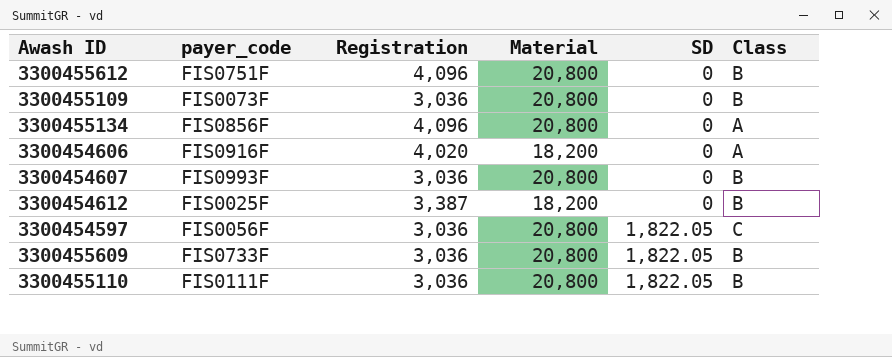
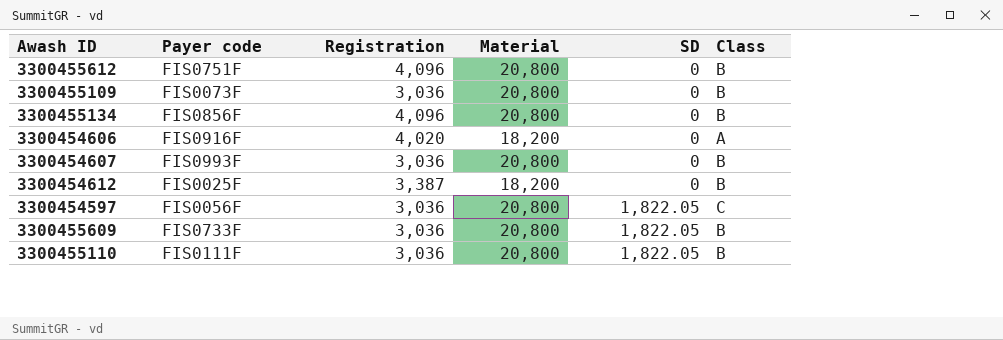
column name: payer_code -> Payer code
3300455134 | Class: A -> B

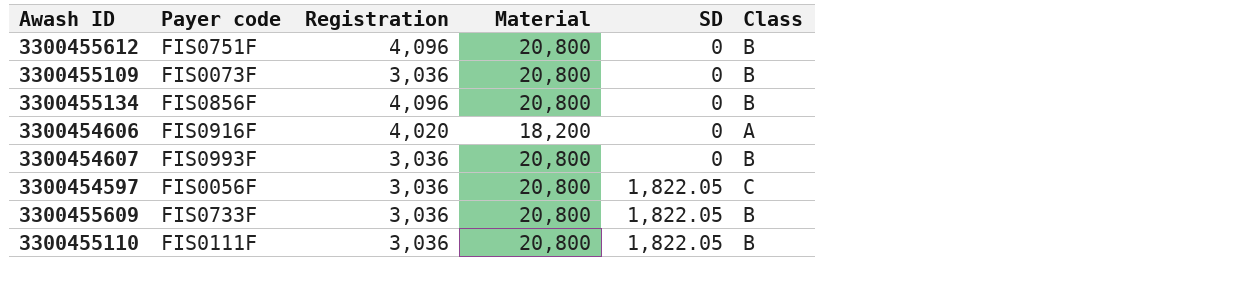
row 3300454612: FIS0025F | 3,387 | 18,200 | 0 | B -> none

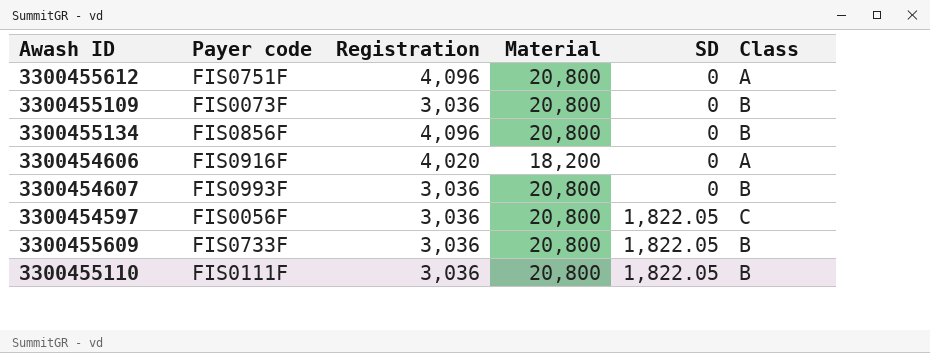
3300455612 | Class: B -> A

